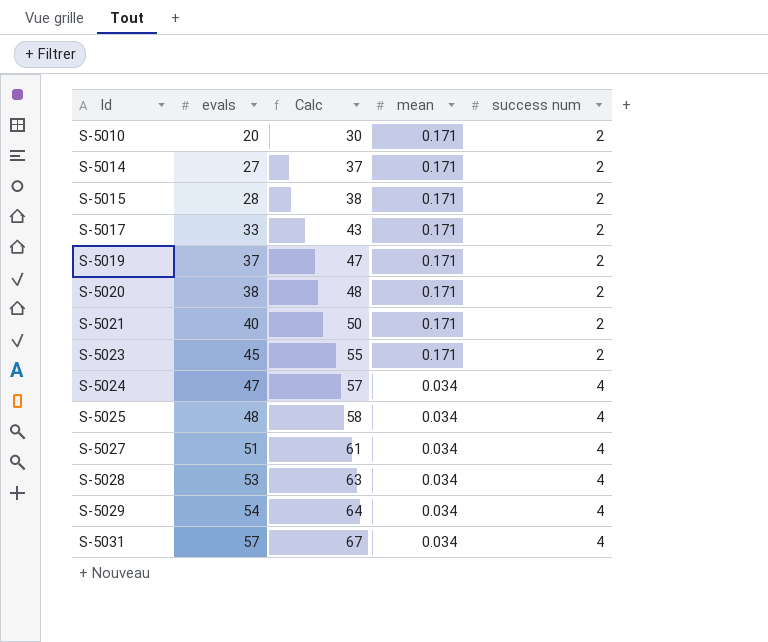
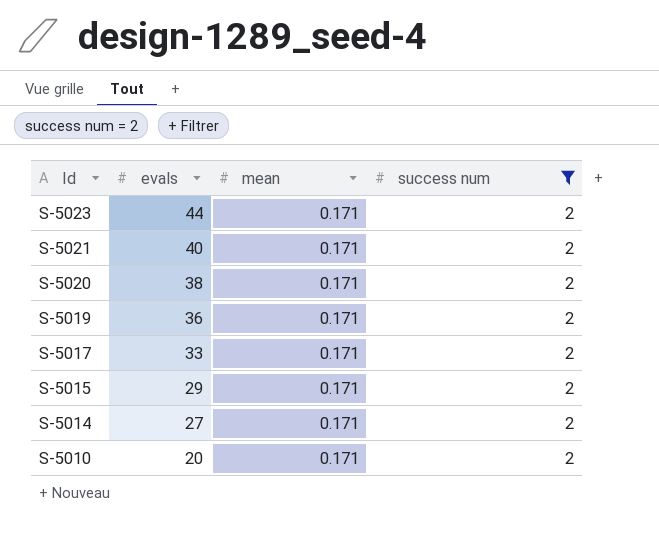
filter: none -> success num = 2
row order: Id ascending -> Id descending
column Calc | formula: [evals] + 10 -> none
S-5023 | evals: 45 -> 44
S-5019 | evals: 37 -> 36
S-5015 | evals: 28 -> 29

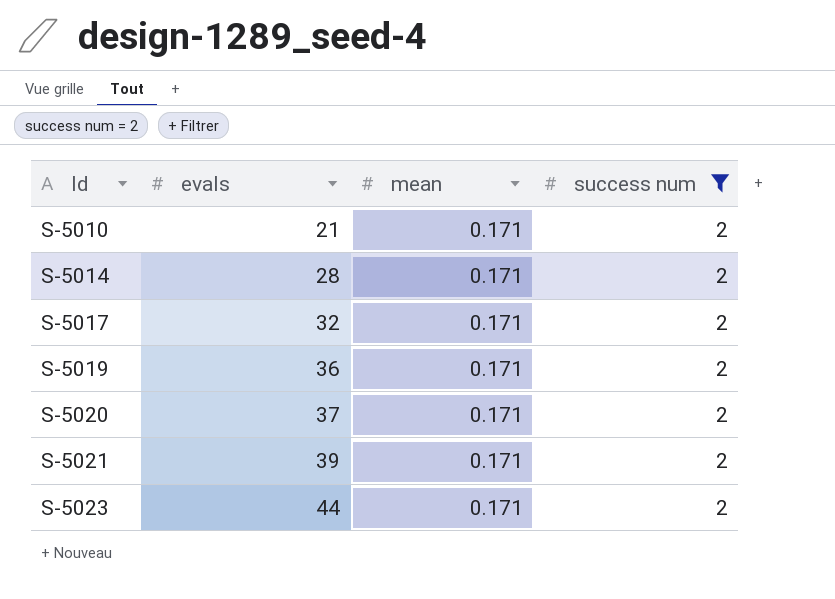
row order: Id descending -> Id ascending
row S-5015: 29 | 0.171 | 2 -> none
S-5010 | evals: 20 -> 21
S-5014 | evals: 27 -> 28
S-5017 | evals: 33 -> 32
S-5020 | evals: 38 -> 37
S-5021 | evals: 40 -> 39

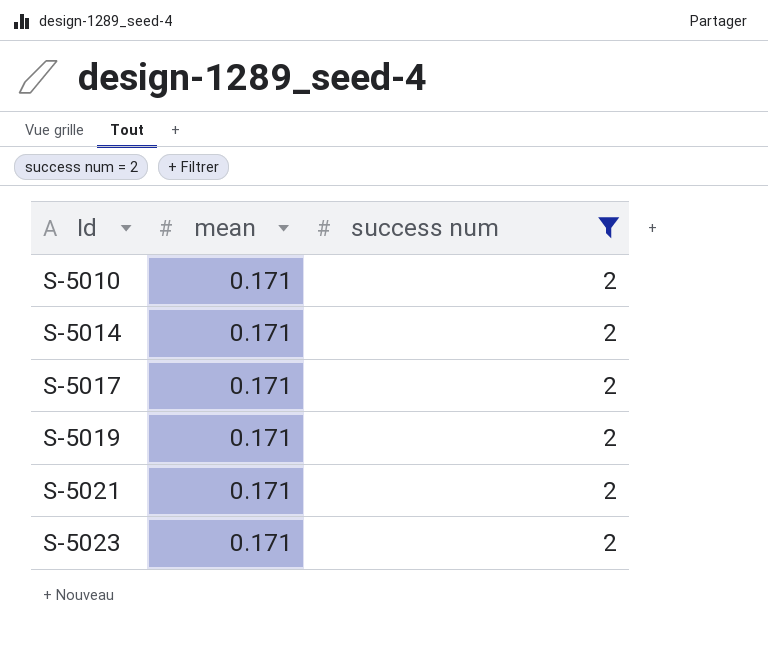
column evals | position: 2 -> none
row S-5020: 37 | 0.171 | 2 -> none

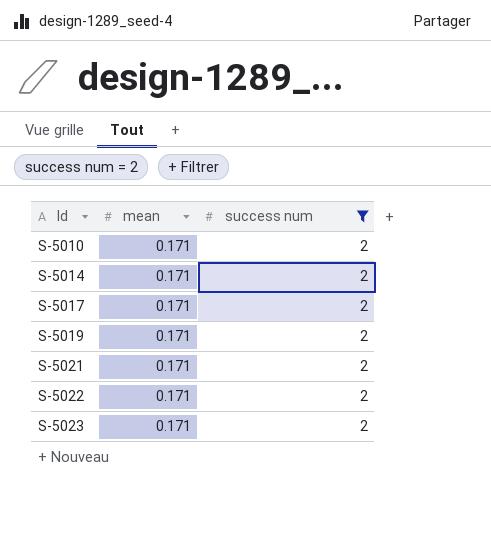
row S-5022: none -> 0.171 | 2

